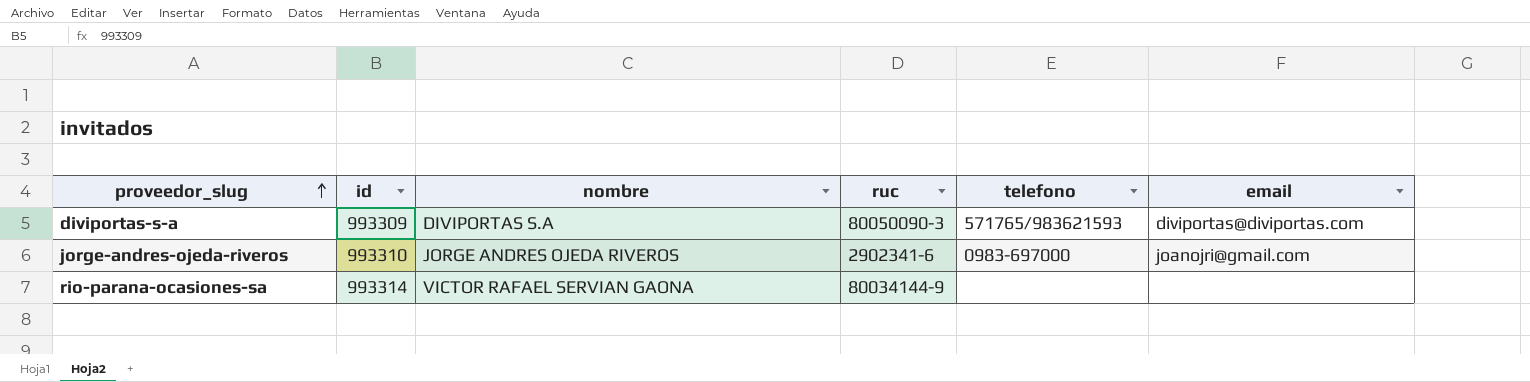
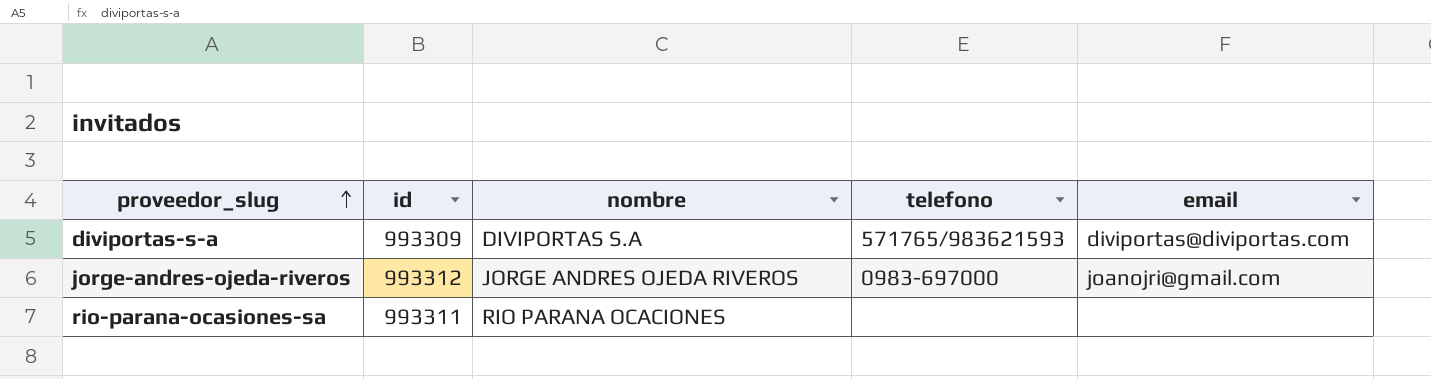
column ruc | position: 4 -> none
jorge-andres-ojeda-riveros | id: 993310 -> 993312
rio-parana-ocasiones-sa | id: 993314 -> 993311
rio-parana-ocasiones-sa | nombre: VICTOR RAFAEL SERVIAN GAONA -> RIO PARANA OCACIONES

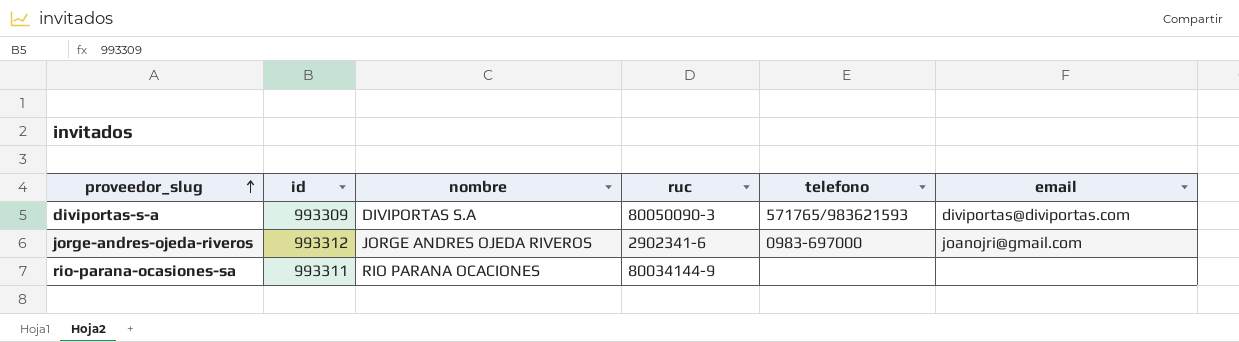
column ruc | position: none -> 4

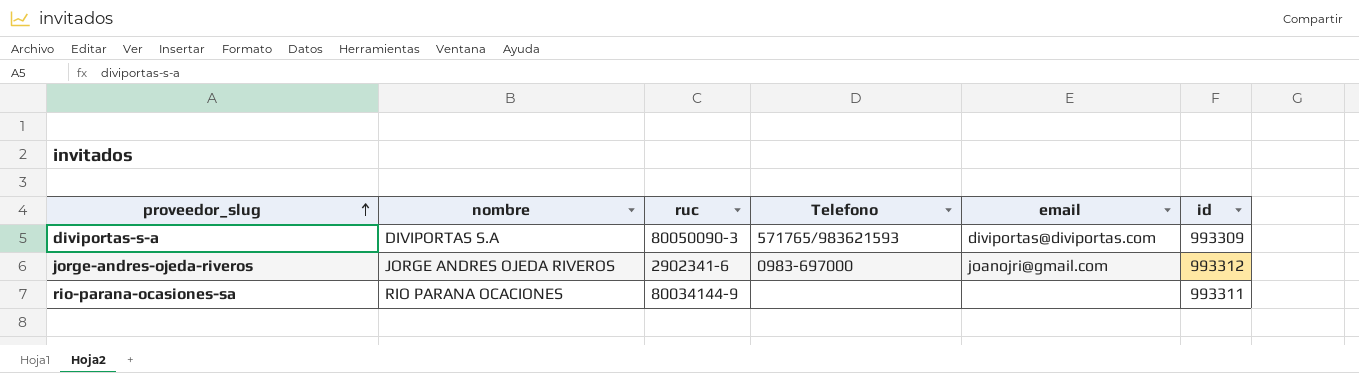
column name: telefono -> Telefono
column id | position: 2 -> 6

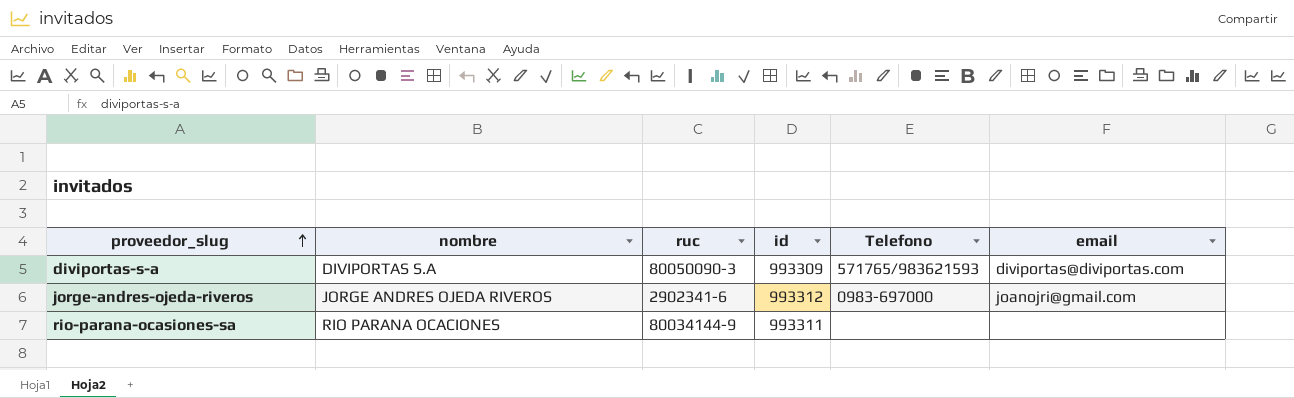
column id | position: 6 -> 4

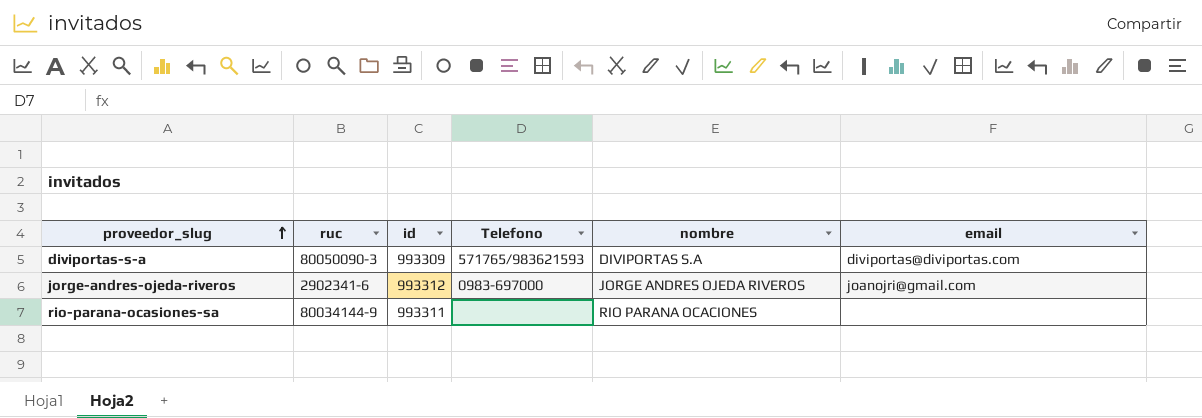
column nombre | position: 2 -> 5

